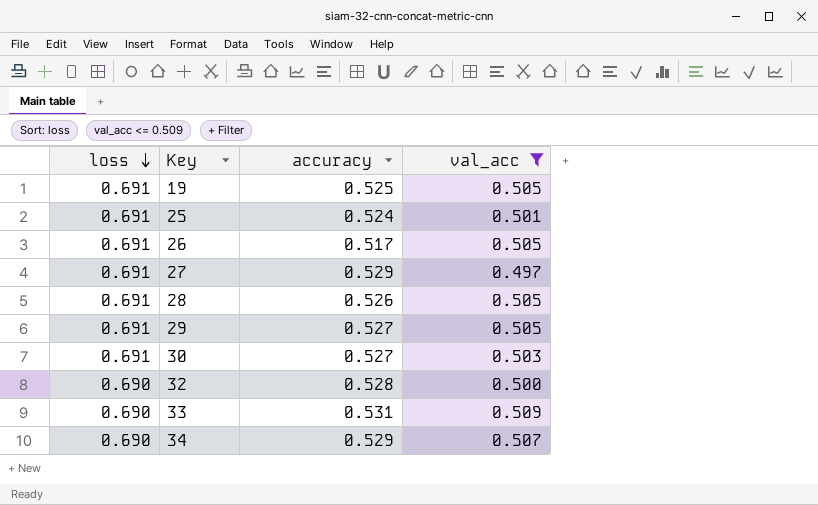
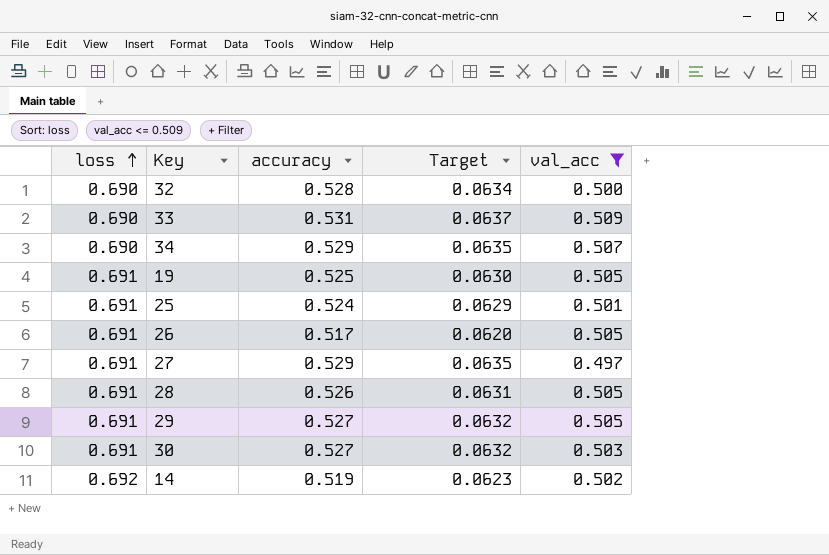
row order: loss descending -> loss ascending
column Target | formula: none -> [accuracy] * 0.12
row 14: none -> 0.692 | 0.519 | 0.0623 | 0.502

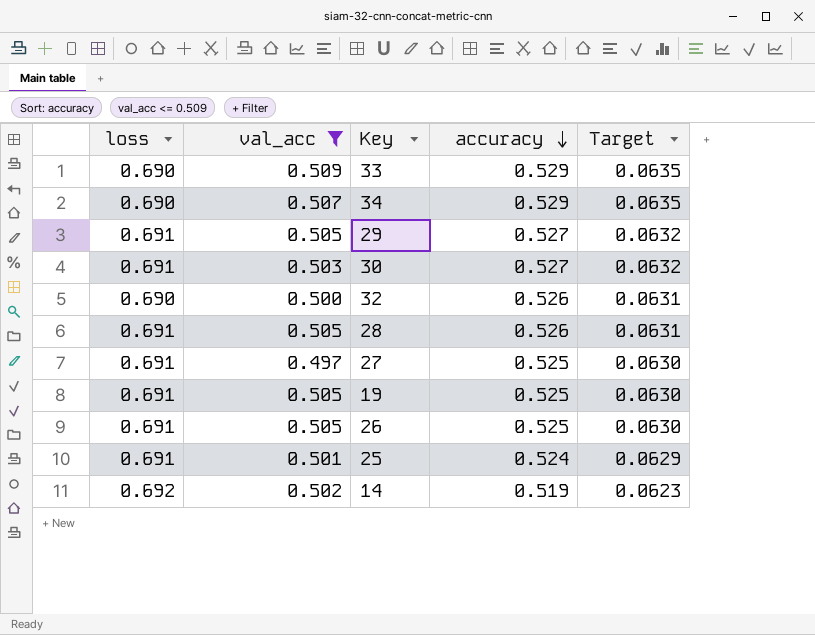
row order: loss ascending -> accuracy descending
column val_acc | position: 5 -> 2
33 | accuracy: 0.531 -> 0.529
33 | Target: 0.0637 -> 0.0635
32 | accuracy: 0.528 -> 0.526
32 | Target: 0.0634 -> 0.0631
27 | accuracy: 0.529 -> 0.525
27 | Target: 0.0635 -> 0.0630
26 | accuracy: 0.517 -> 0.525
26 | Target: 0.0620 -> 0.0630

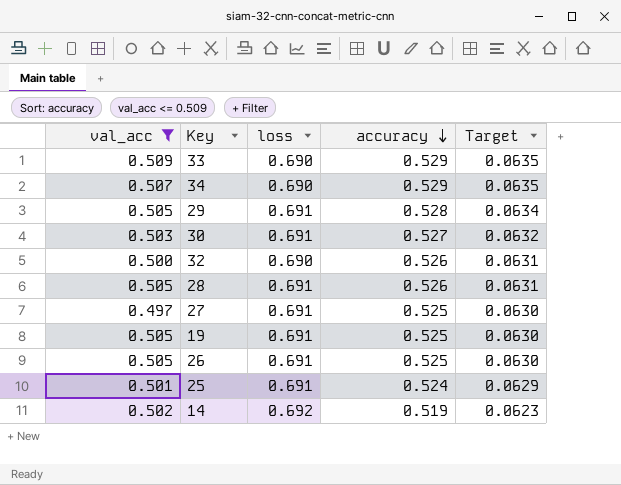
column loss | position: 1 -> 3
29 | accuracy: 0.527 -> 0.528
29 | Target: 0.0632 -> 0.0634

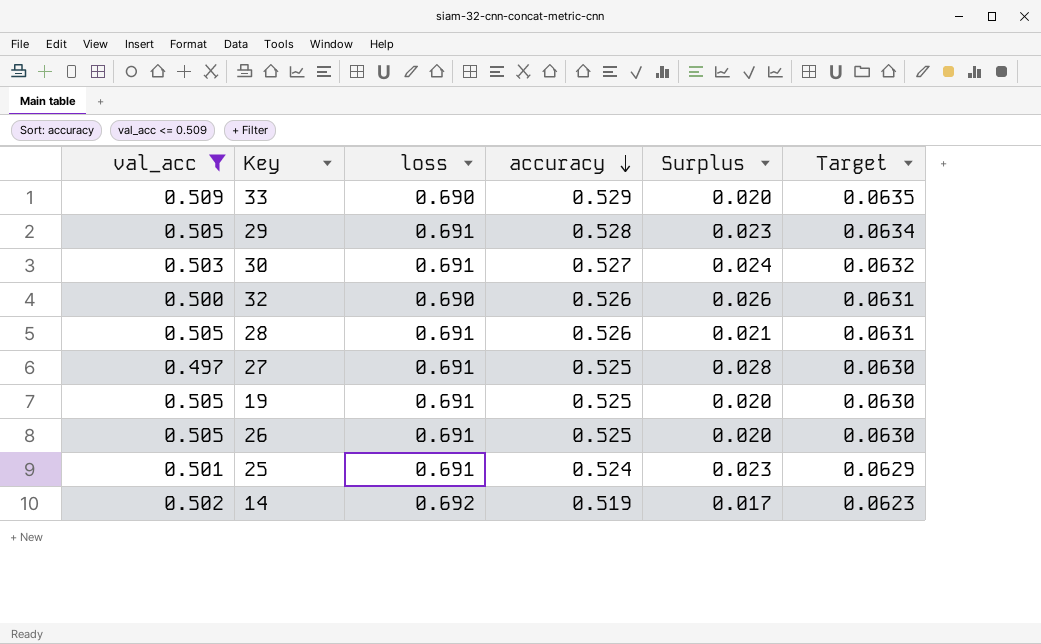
column Surplus | formula: none -> [accuracy] - [val_acc]
row 34: 0.507 | 0.690 | 0.529 | 0.0635 -> none

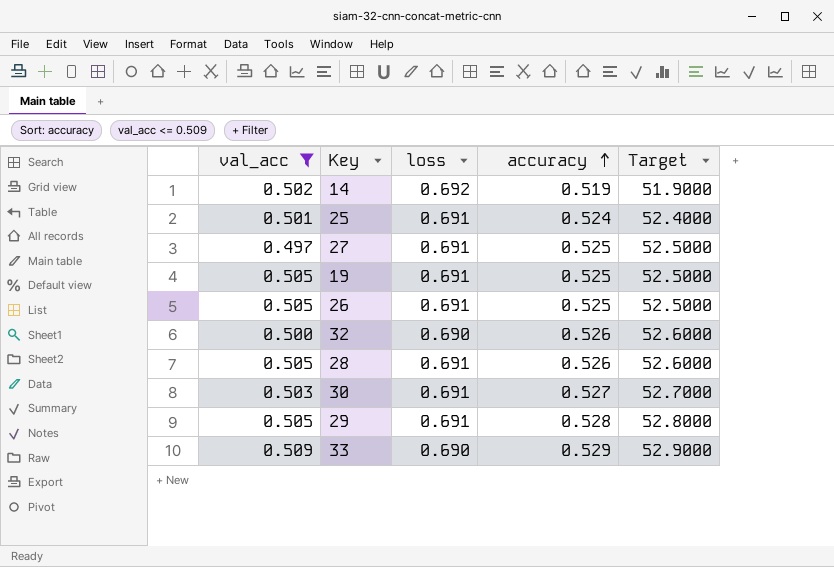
row order: accuracy descending -> accuracy ascending
column Surplus | formula: [accuracy] - [val_acc] -> none
column Target | formula: [accuracy] * 0.12 -> [accuracy] * 100

